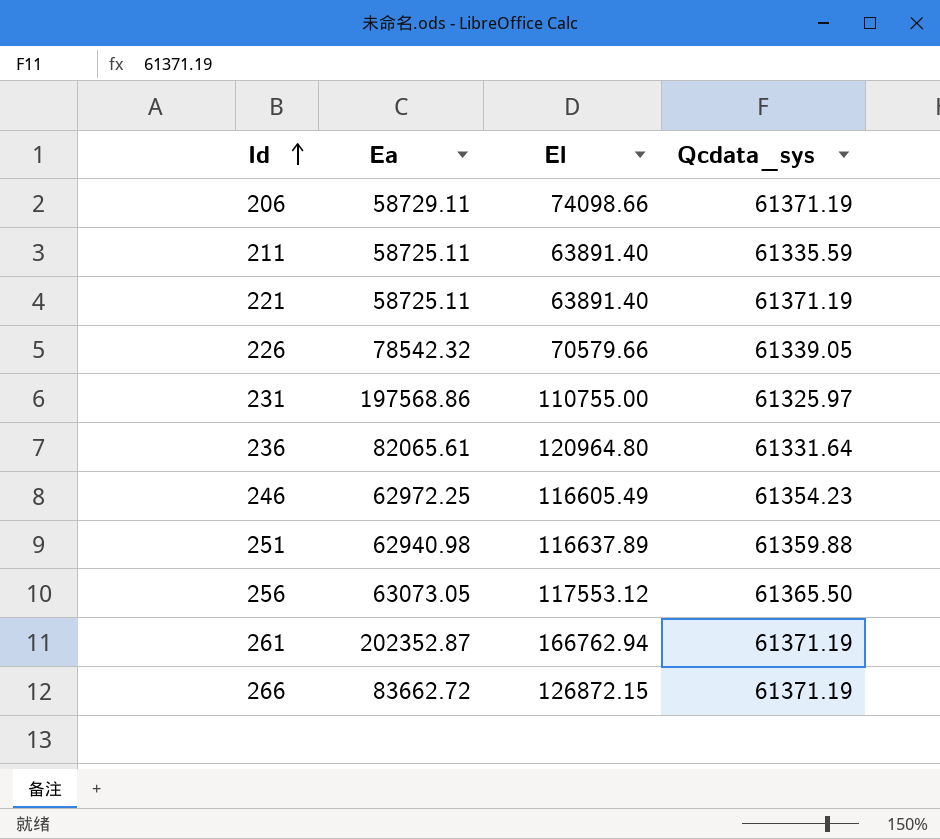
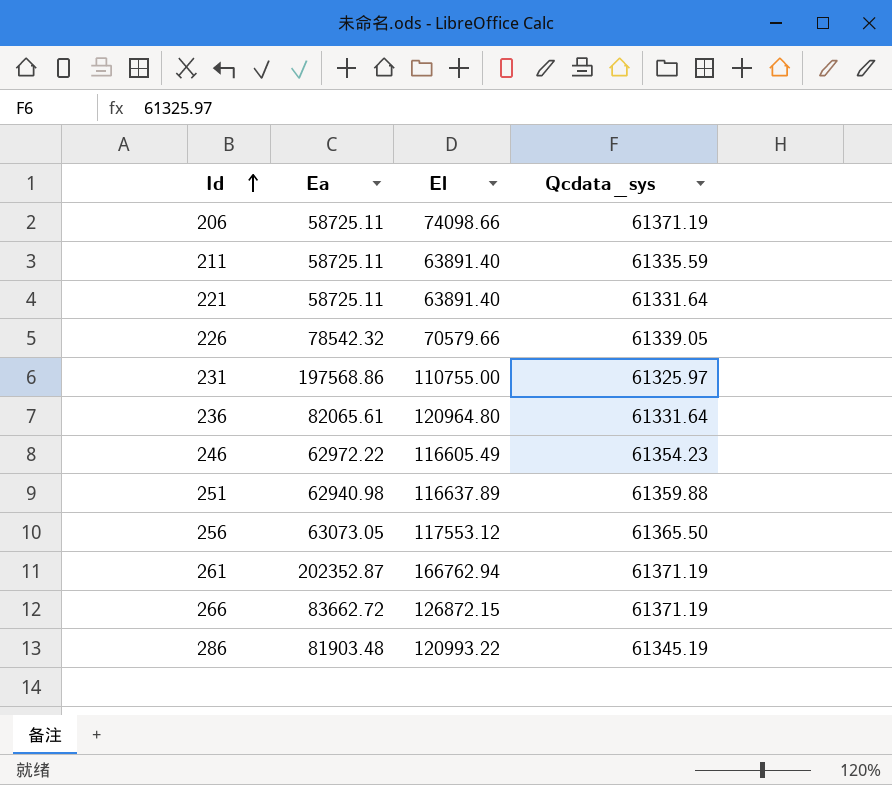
206 | Ea: 58729.11 -> 58725.11
221 | Qcdata_sys: 61371.19 -> 61331.64
246 | Ea: 62972.25 -> 62972.22
row 286: none -> 81903.48 | 120993.22 | 61345.19

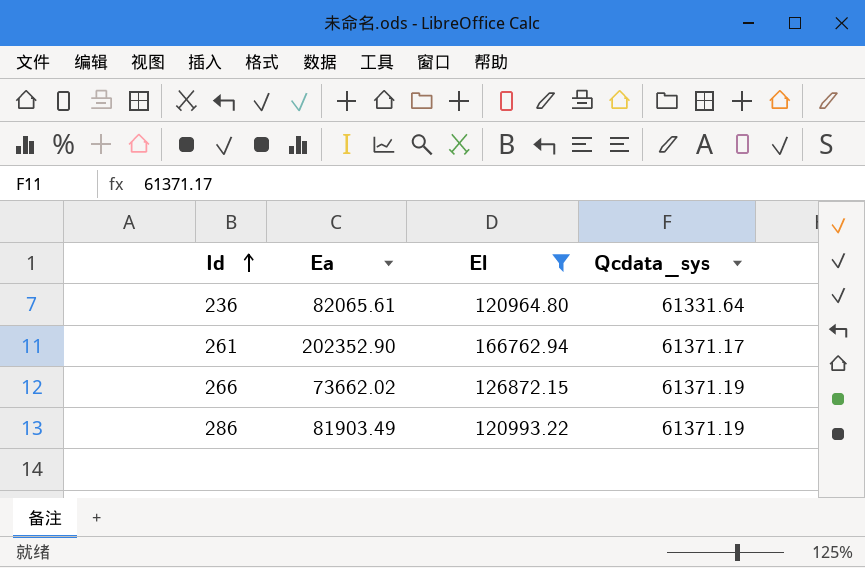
filter: none -> El >= 120964.80
261 | Ea: 202352.87 -> 202352.90
261 | Qcdata_sys: 61371.19 -> 61371.17
266 | Ea: 83662.72 -> 73662.02
286 | Ea: 81903.48 -> 81903.49
286 | Qcdata_sys: 61345.19 -> 61371.19

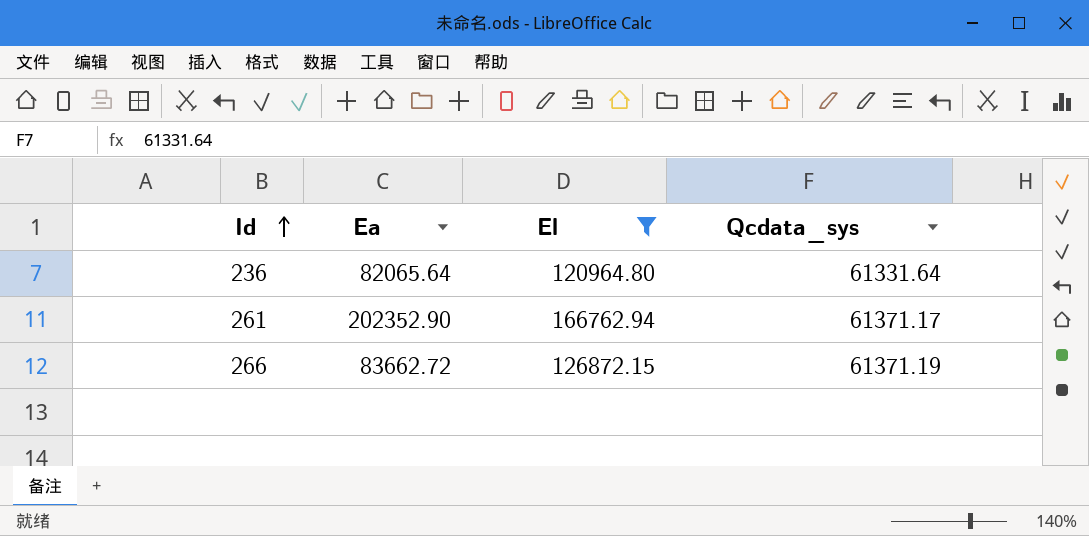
row 286: 81903.49 | 120993.22 | 61371.19 -> none
236 | Ea: 82065.61 -> 82065.64
266 | Ea: 73662.02 -> 83662.72

